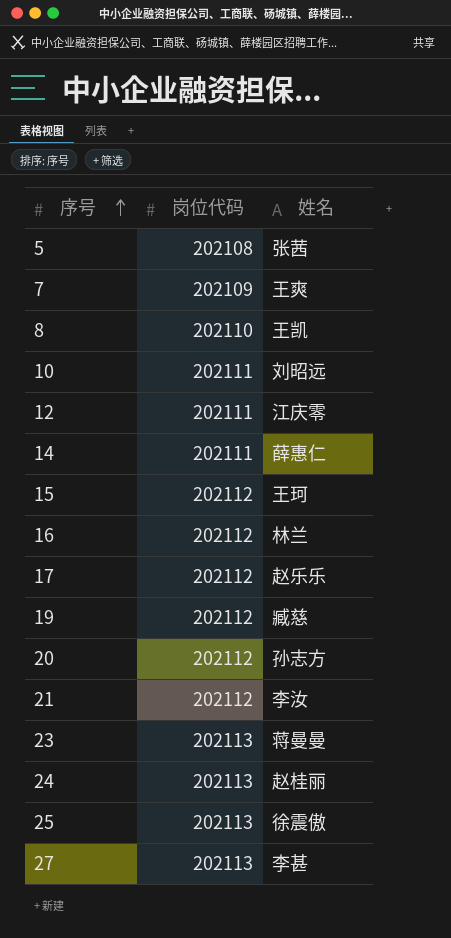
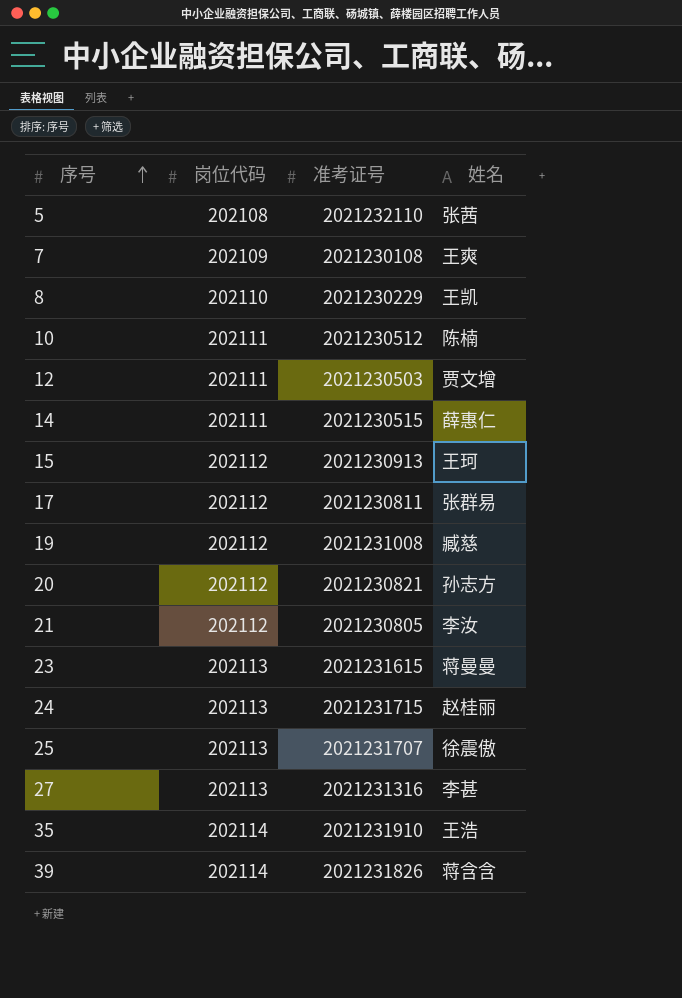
column 准考证号 | position: none -> 3
row 16: 202112 | 林兰 -> none
10 | 姓名: 刘昭远 -> 陈楠
12 | 姓名: 江庆零 -> 贾文增
17 | 姓名: 赵乐乐 -> 张群易
row 35: none -> 202114 | 2021231910 | 王浩
row 39: none -> 202114 | 2021231826 | 蒋含含

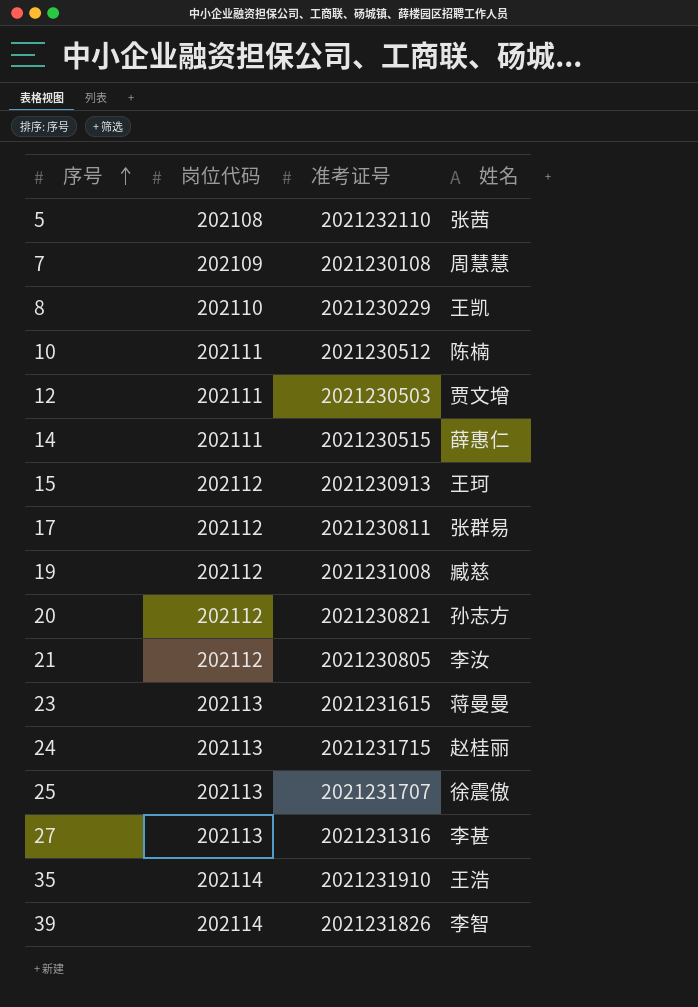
7 | 姓名: 王爽 -> 周慧慧
39 | 姓名: 蒋含含 -> 李智

